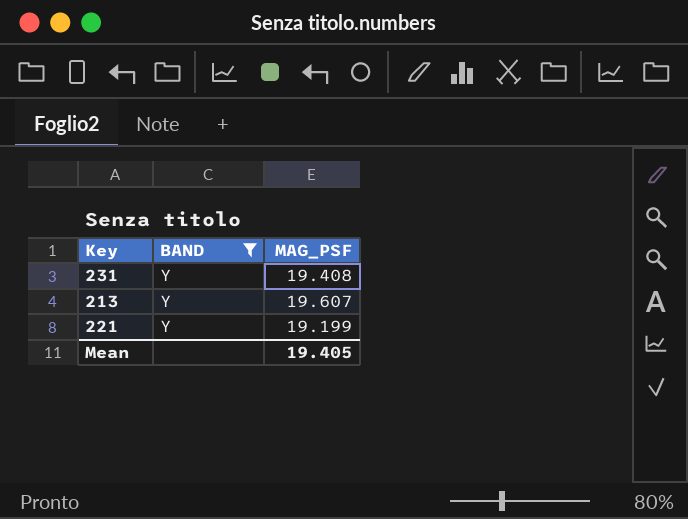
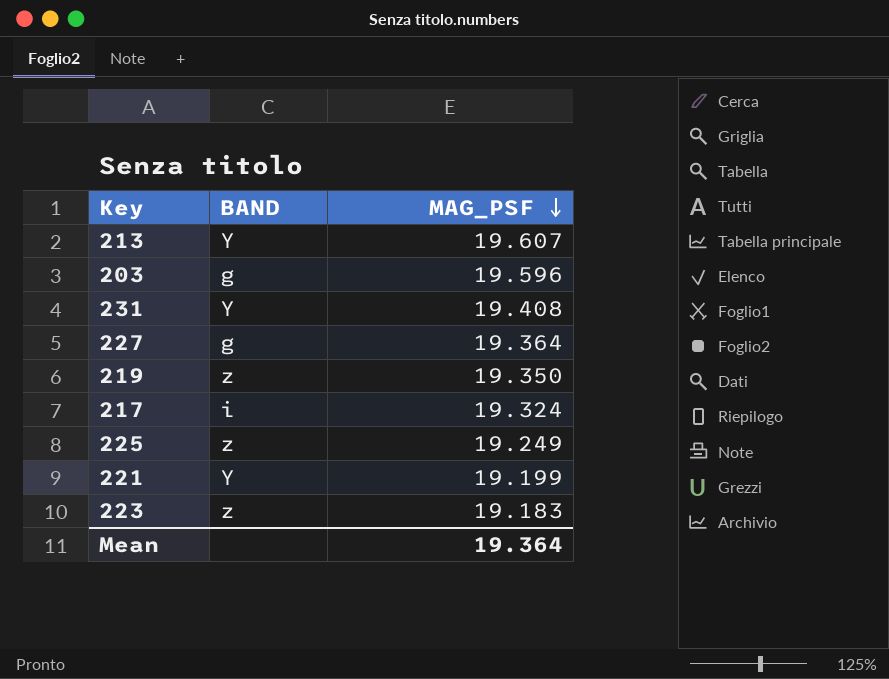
filter: BAND = Y -> none
row order: none -> MAG_PSF descending
Mean | MAG_PSF: 19.405 -> 19.364

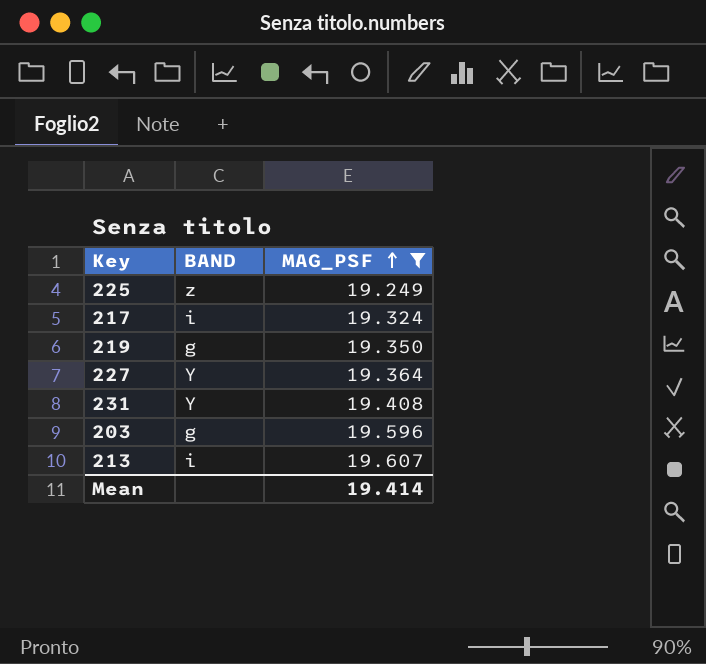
filter: none -> MAG_PSF >= 19.249
row order: MAG_PSF descending -> MAG_PSF ascending
219 | BAND: z -> g
227 | BAND: g -> Y
213 | BAND: Y -> i
Mean | MAG_PSF: 19.364 -> 19.414

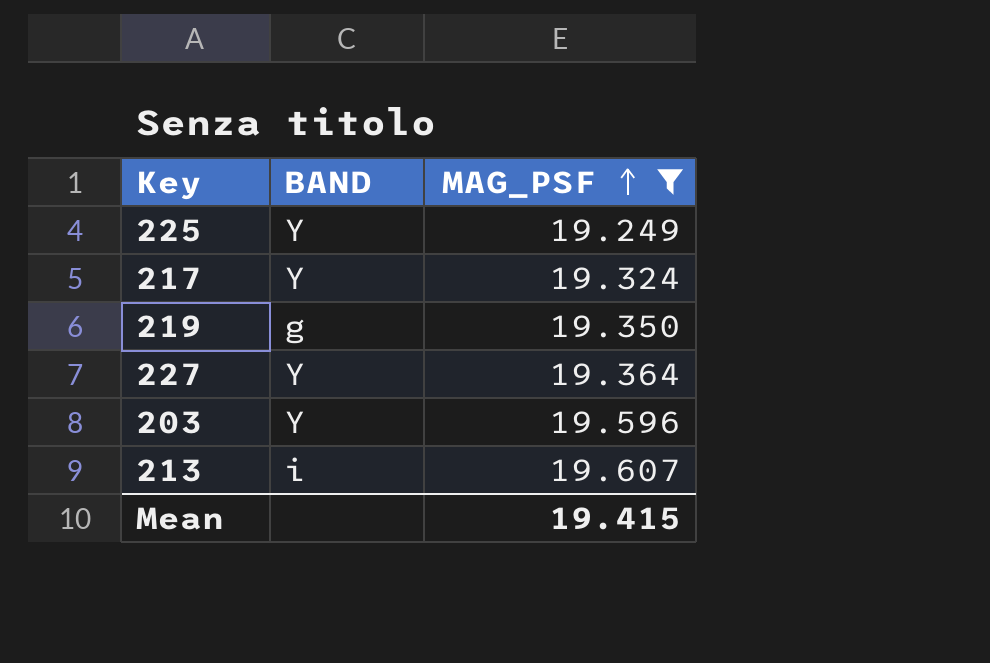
row 231: Y | 19.408 -> none
225 | BAND: z -> Y
217 | BAND: i -> Y
203 | BAND: g -> Y
Mean | MAG_PSF: 19.414 -> 19.415

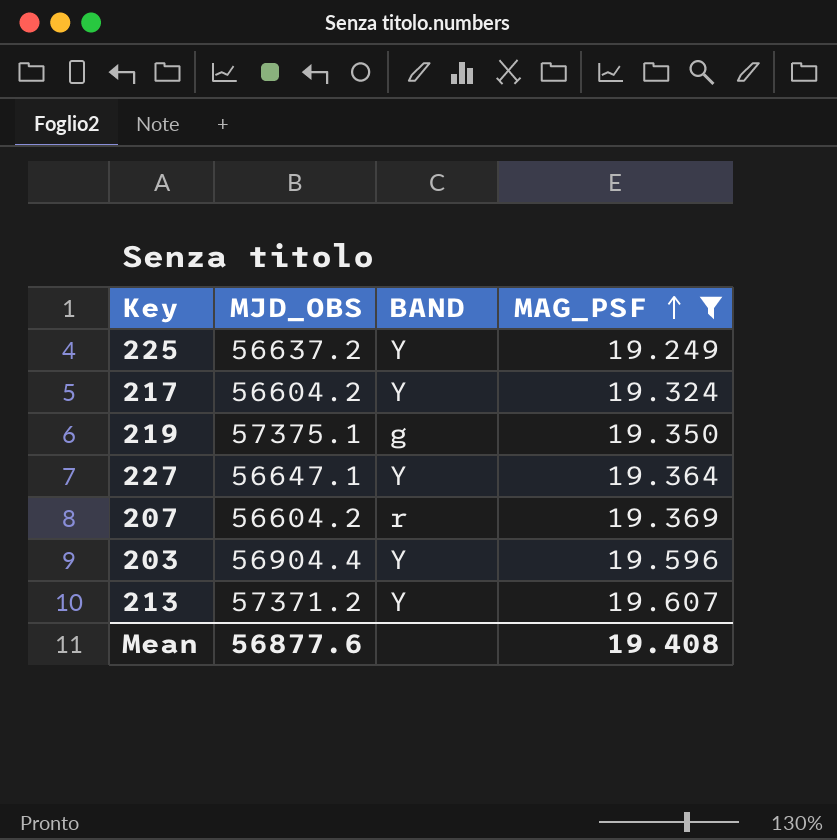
column MJD_OBS | position: none -> 2
row 207: none -> 56604.2 | r | 19.369
213 | BAND: i -> Y
Mean | MAG_PSF: 19.415 -> 19.408

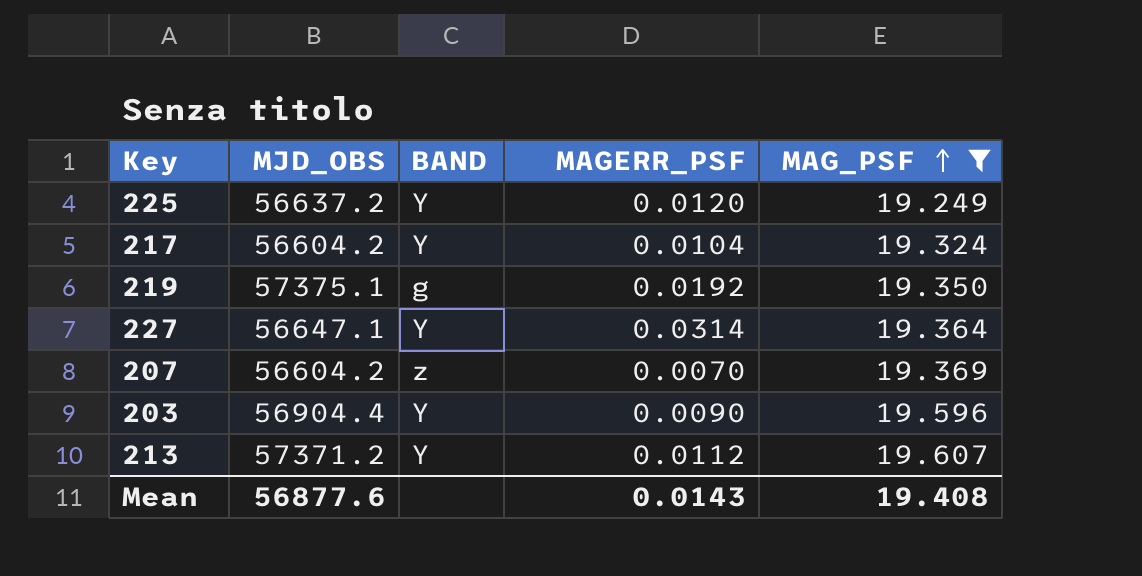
column MAGERR_PSF | position: none -> 4
207 | BAND: r -> z

